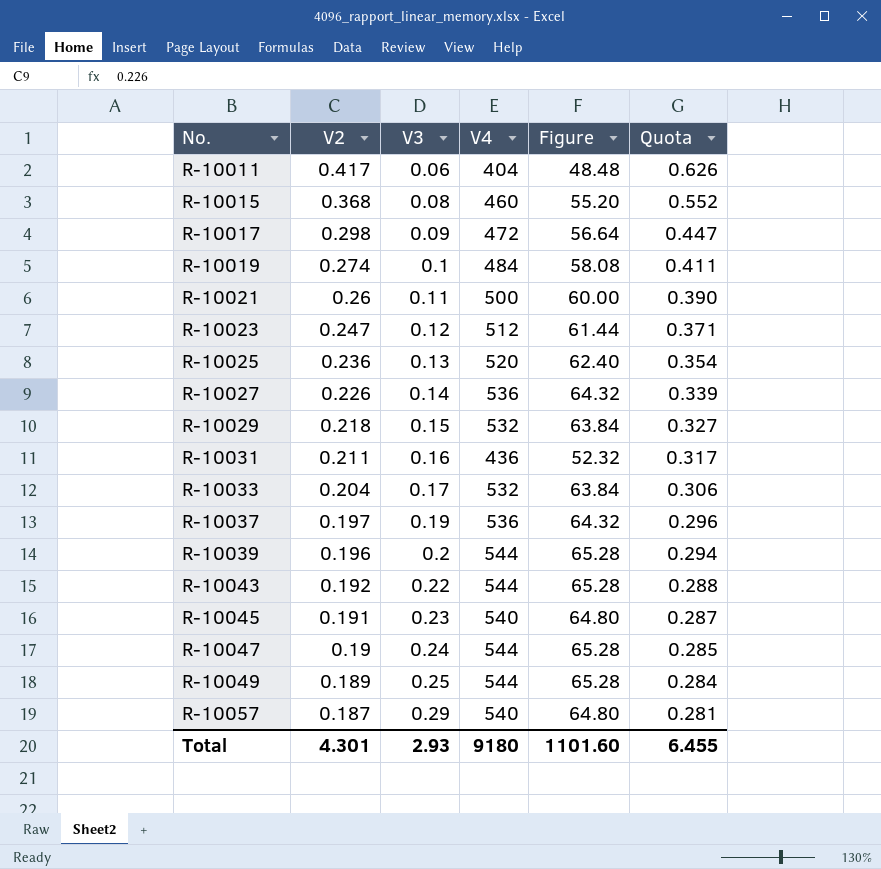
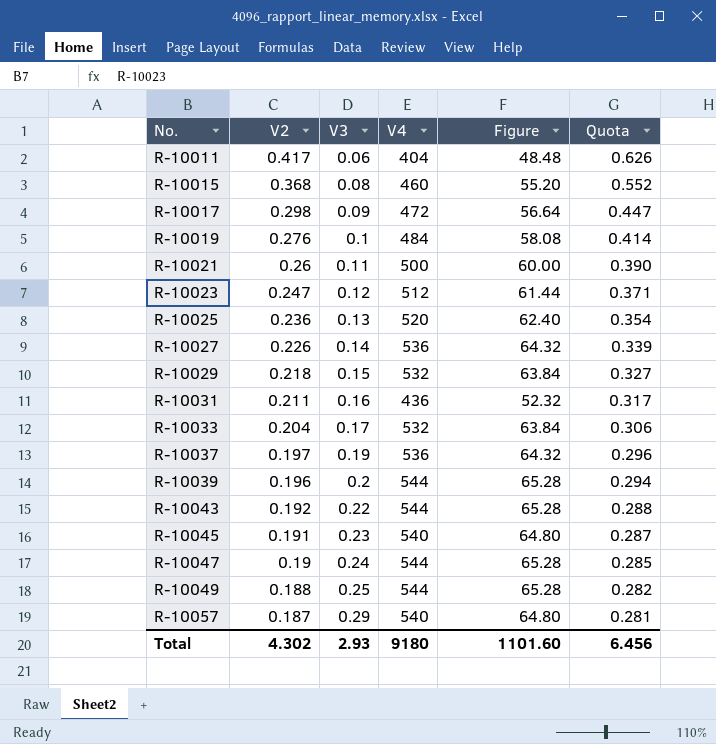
R-10019 | V2: 0.274 -> 0.276
R-10019 | Quota: 0.411 -> 0.414
R-10049 | V2: 0.189 -> 0.188
R-10049 | Quota: 0.284 -> 0.282
Total | V2: 4.301 -> 4.302
Total | Quota: 6.455 -> 6.456

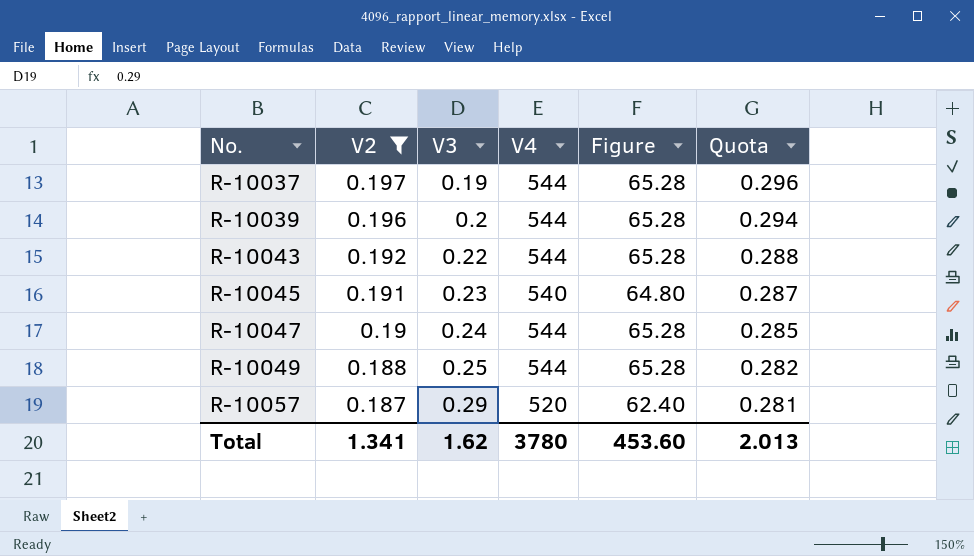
filter: none -> V2 <= 0.197
R-10037 | V4: 536 -> 544
R-10037 | Figure: 64.32 -> 65.28
R-10057 | V4: 540 -> 520
R-10057 | Figure: 64.80 -> 62.40
Total | V2: 4.302 -> 1.341
Total | V3: 2.93 -> 1.62
Total | V4: 9180 -> 3780
Total | Figure: 1101.60 -> 453.60
Total | Quota: 6.456 -> 2.013

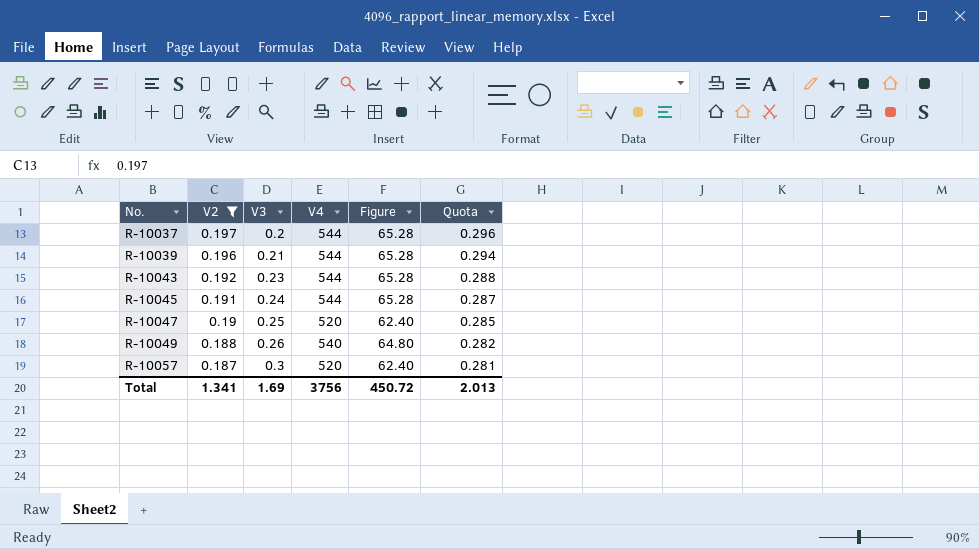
R-10037 | V3: 0.19 -> 0.2
R-10039 | V3: 0.2 -> 0.21
R-10043 | V3: 0.22 -> 0.23
R-10045 | V3: 0.23 -> 0.24
R-10045 | V4: 540 -> 544
R-10045 | Figure: 64.80 -> 65.28
R-10047 | V3: 0.24 -> 0.25
R-10047 | V4: 544 -> 520
R-10047 | Figure: 65.28 -> 62.40
R-10049 | V3: 0.25 -> 0.26
R-10049 | V4: 544 -> 540
R-10049 | Figure: 65.28 -> 64.80
R-10057 | V3: 0.29 -> 0.3
Total | V3: 1.62 -> 1.69
Total | V4: 3780 -> 3756
Total | Figure: 453.60 -> 450.72

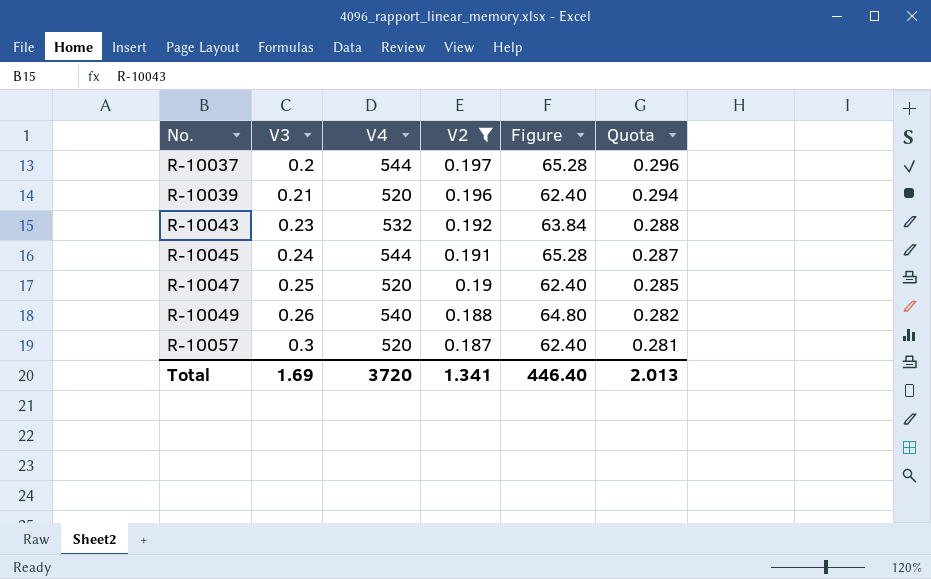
column V2 | position: 2 -> 4
R-10039 | V4: 544 -> 520
R-10039 | Figure: 65.28 -> 62.40
R-10043 | V4: 544 -> 532
R-10043 | Figure: 65.28 -> 63.84
Total | V4: 3756 -> 3720
Total | Figure: 450.72 -> 446.40

